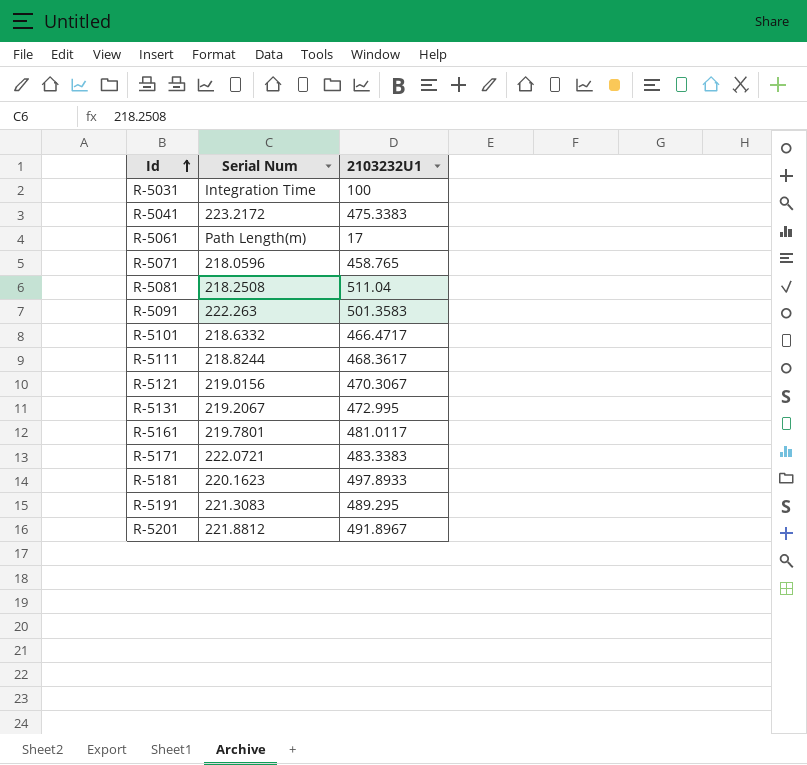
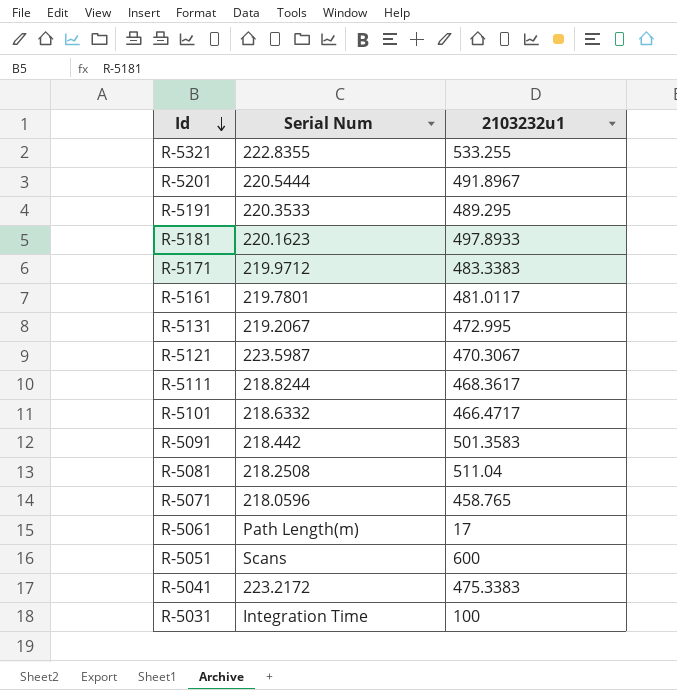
row order: Id ascending -> Id descending
column name: 2103232U1 -> 2103232u1
row R-5321: none -> 222.8355 | 533.255
R-5201 | Serial Num: 221.8812 -> 220.5444
R-5191 | Serial Num: 221.3083 -> 220.3533
R-5171 | Serial Num: 222.0721 -> 219.9712
R-5121 | Serial Num: 219.0156 -> 223.5987
R-5091 | Serial Num: 222.263 -> 218.442
row R-5051: none -> Scans | 600

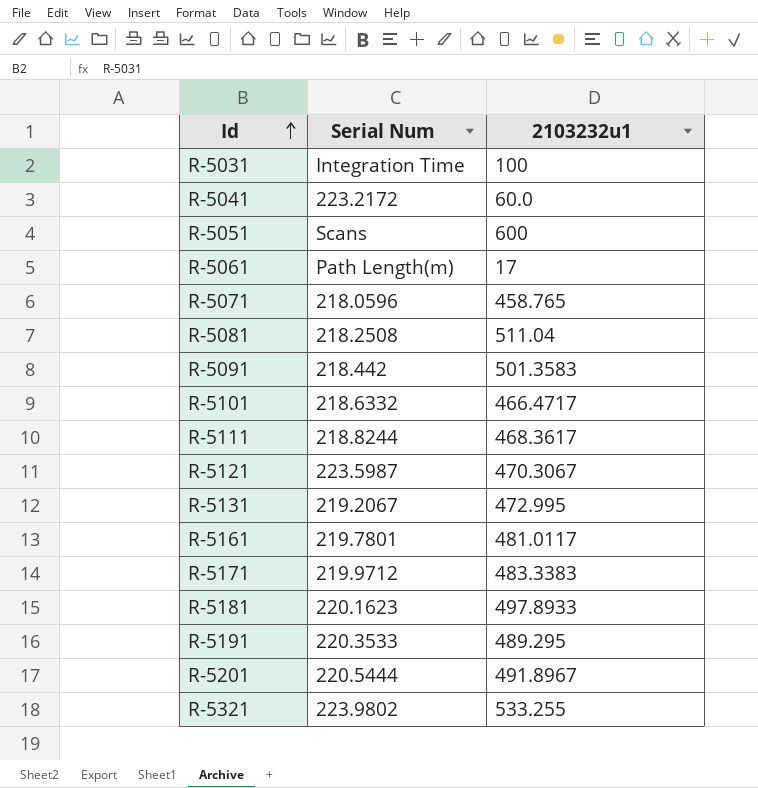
row order: Id descending -> Id ascending
R-5041 | 2103232u1: 475.3383 -> 60.0
R-5321 | Serial Num: 222.8355 -> 223.9802

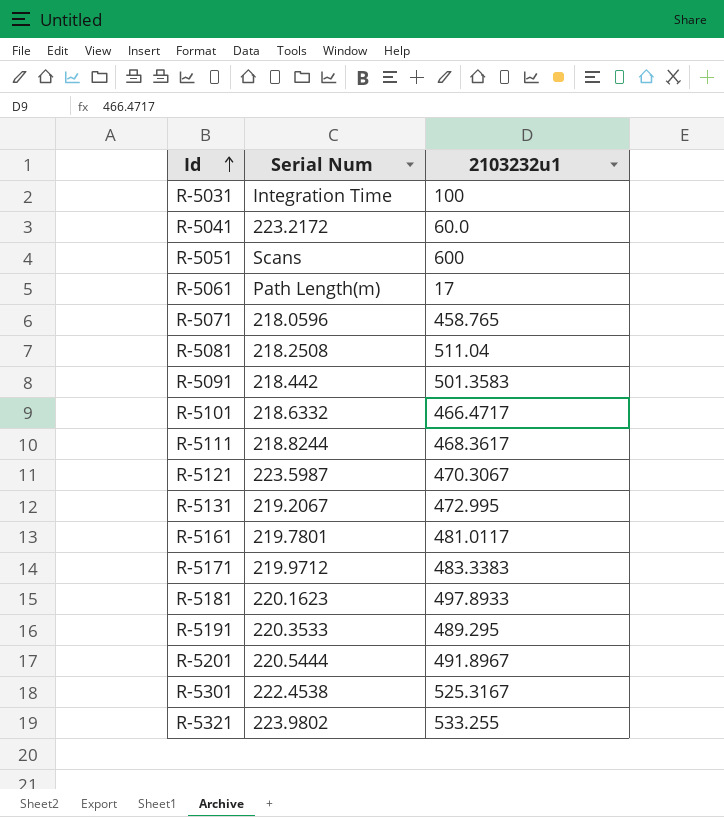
row R-5301: none -> 222.4538 | 525.3167

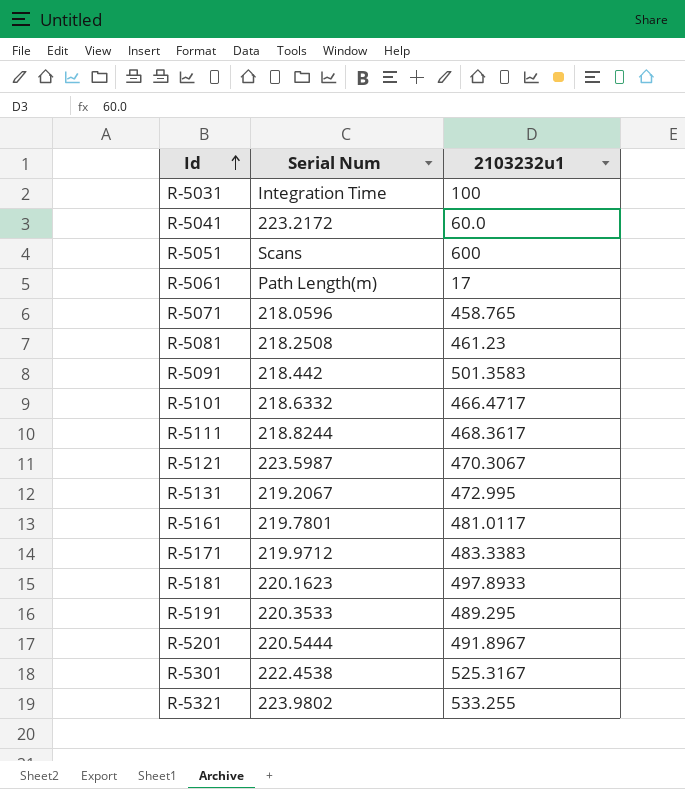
R-5081 | 2103232u1: 511.04 -> 461.23

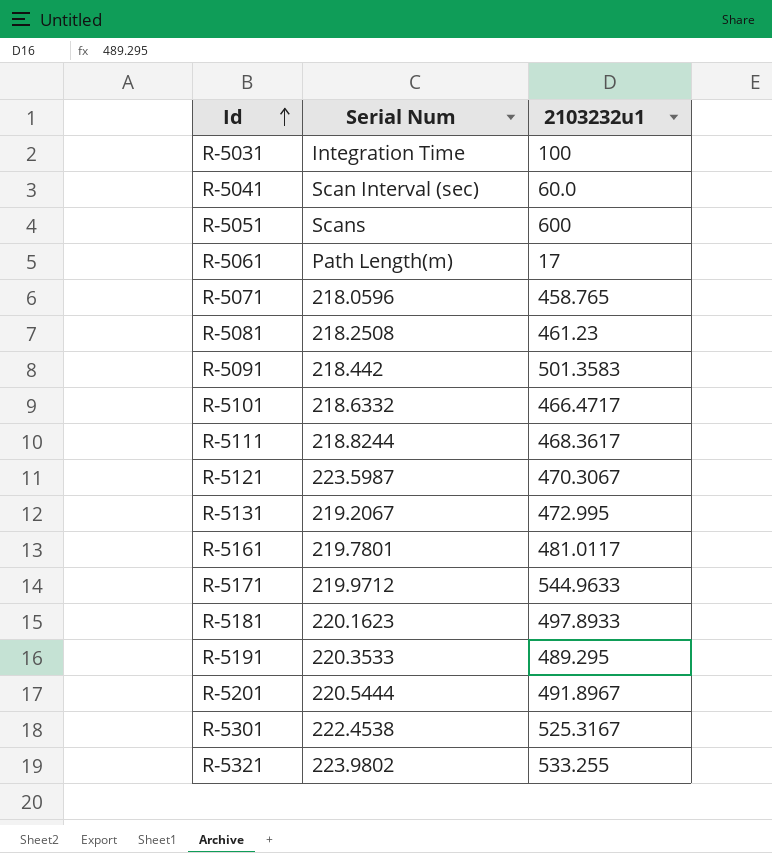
R-5041 | Serial Num: 223.2172 -> Scan Interval (sec)
R-5171 | 2103232u1: 483.3383 -> 544.9633

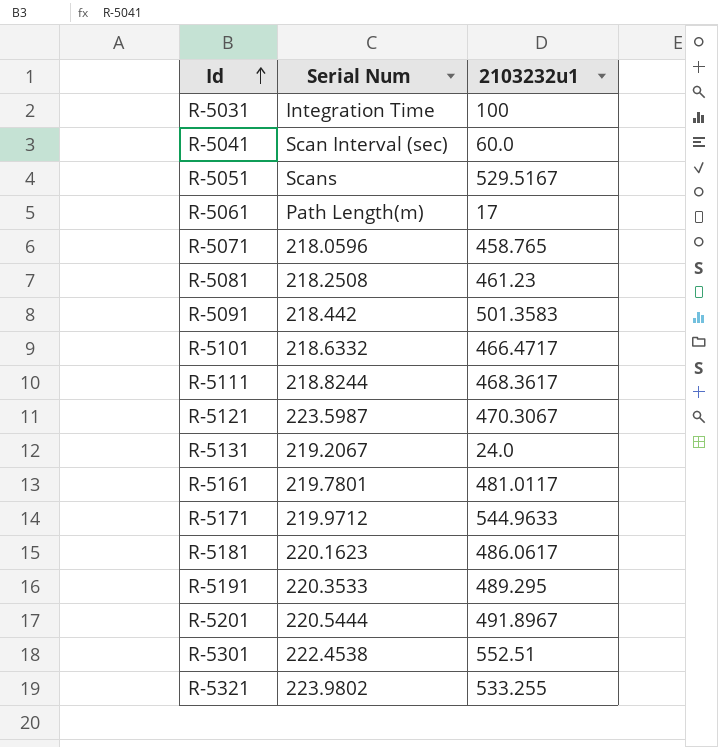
R-5051 | 2103232u1: 600 -> 529.5167
R-5131 | 2103232u1: 472.995 -> 24.0
R-5181 | 2103232u1: 497.8933 -> 486.0617
R-5301 | 2103232u1: 525.3167 -> 552.51

